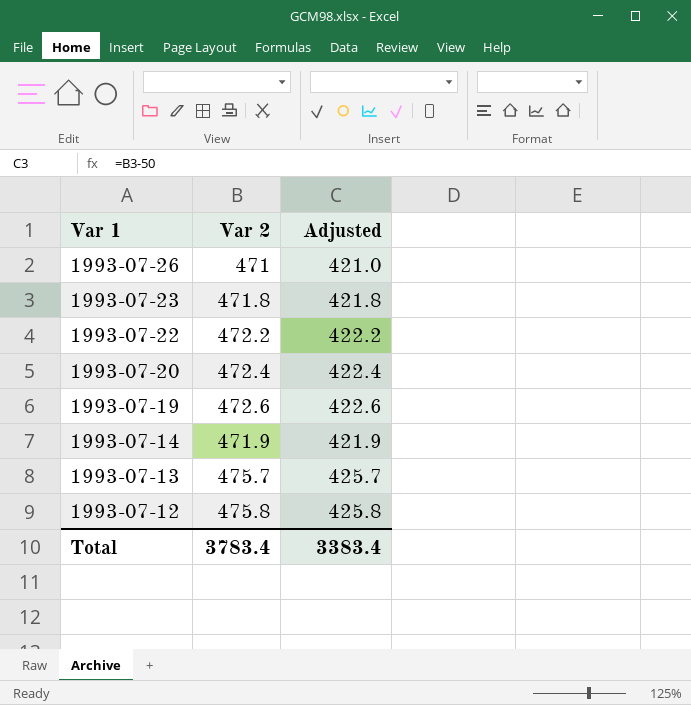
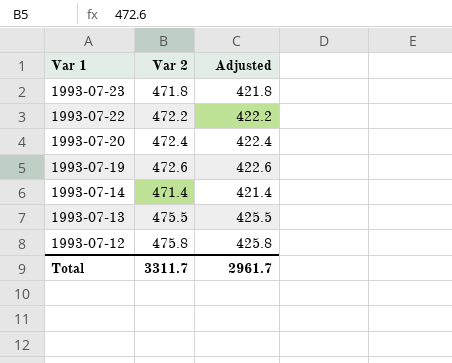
row 1993-07-26: 471 | 421.0 -> none
1993-07-14 | Var 2: 471.9 -> 471.4
1993-07-14 | Adjusted: 421.9 -> 421.4
1993-07-13 | Var 2: 475.7 -> 475.5
1993-07-13 | Adjusted: 425.7 -> 425.5
Total | Var 2: 3783.4 -> 3311.7
Total | Adjusted: 3383.4 -> 2961.7

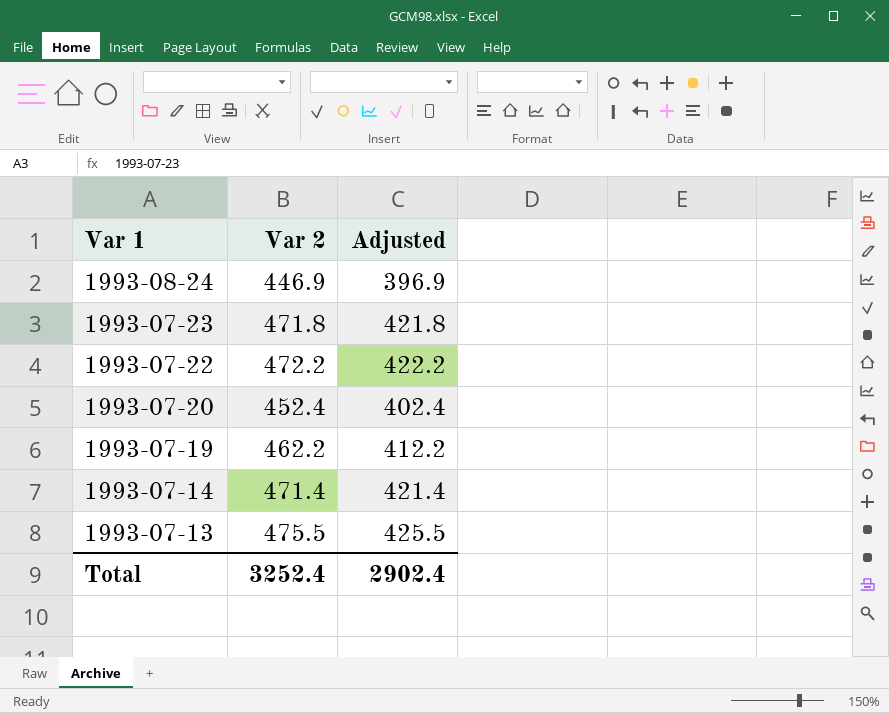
row 1993-07-12: 475.8 | 425.8 -> none
row 1993-08-24: none -> 446.9 | 396.9
1993-07-20 | Var 2: 472.4 -> 452.4
1993-07-20 | Adjusted: 422.4 -> 402.4
1993-07-19 | Var 2: 472.6 -> 462.2
1993-07-19 | Adjusted: 422.6 -> 412.2
Total | Var 2: 3311.7 -> 3252.4
Total | Adjusted: 2961.7 -> 2902.4

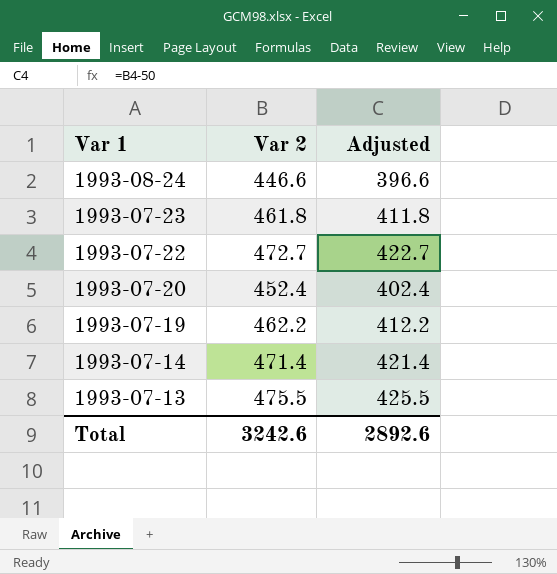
1993-08-24 | Var 2: 446.9 -> 446.6
1993-08-24 | Adjusted: 396.9 -> 396.6
1993-07-23 | Var 2: 471.8 -> 461.8
1993-07-23 | Adjusted: 421.8 -> 411.8
1993-07-22 | Var 2: 472.2 -> 472.7
1993-07-22 | Adjusted: 422.2 -> 422.7
Total | Var 2: 3252.4 -> 3242.6
Total | Adjusted: 2902.4 -> 2892.6

